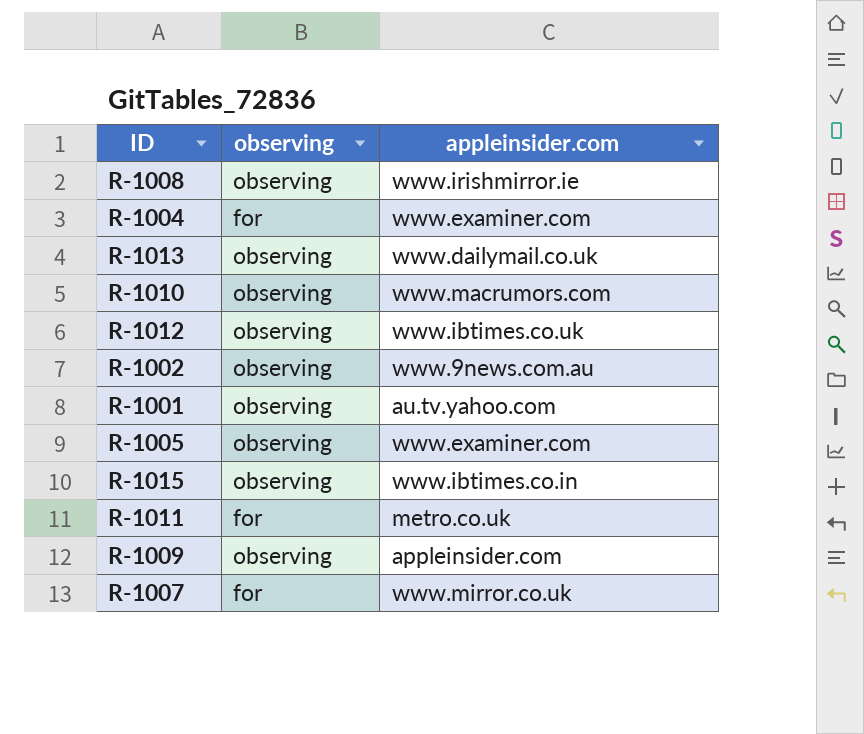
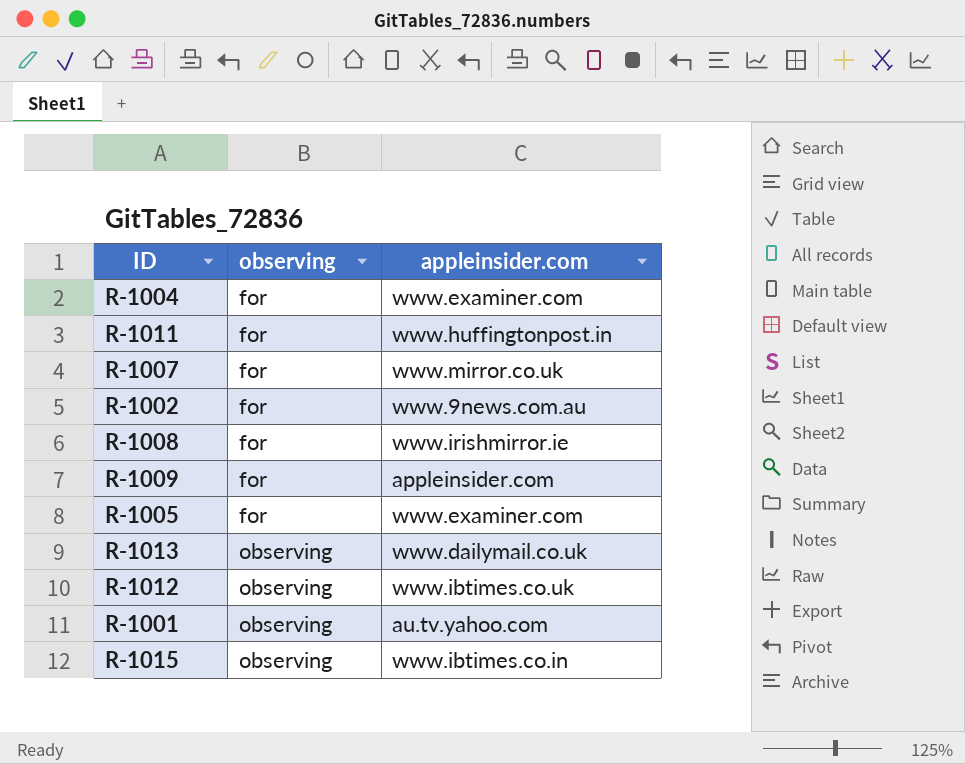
row order: none -> observing ascending
row R-1010: observing | www.macrumors.com -> none
R-1011 | appleinsider.com: metro.co.uk -> www.huffingtonpost.in
R-1002 | observing: observing -> for
R-1008 | observing: observing -> for
R-1009 | observing: observing -> for
R-1005 | observing: observing -> for

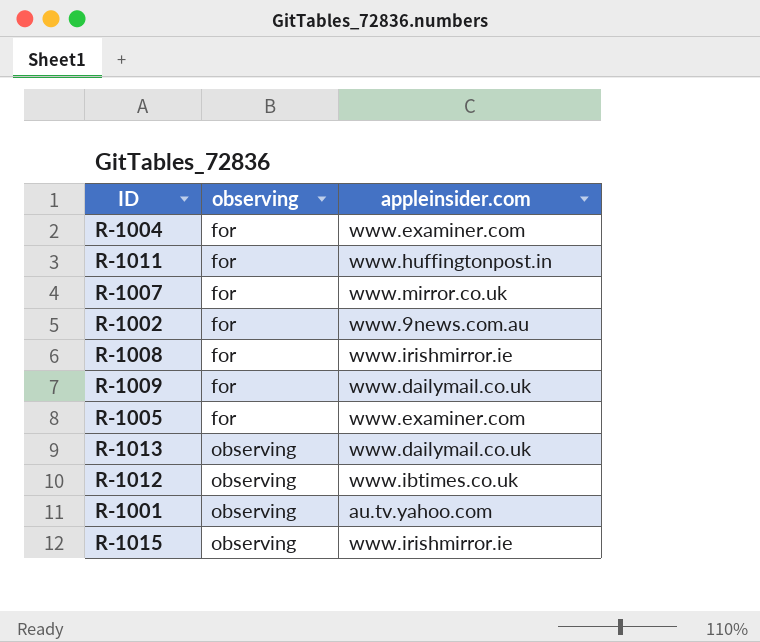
R-1009 | appleinsider.com: appleinsider.com -> www.dailymail.co.uk
R-1015 | appleinsider.com: www.ibtimes.co.in -> www.irishmirror.ie

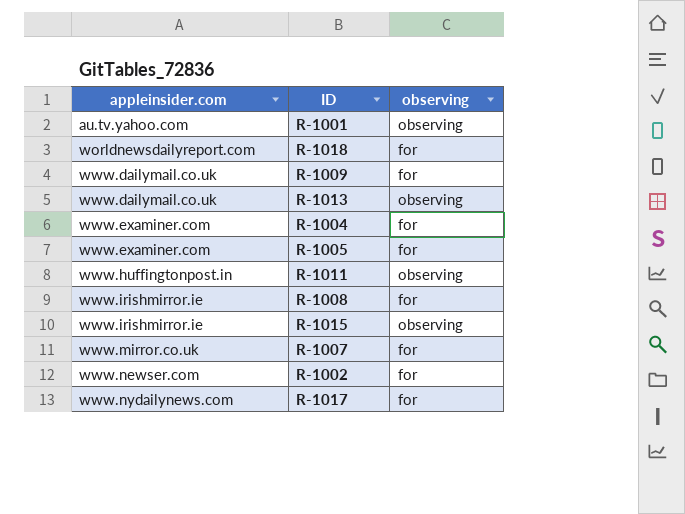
row order: observing ascending -> appleinsider.com ascending
column appleinsider.com | position: 3 -> 1
row R-1012: observing | www.ibtimes.co.uk -> none
row R-1018: none -> worldnewsdailyreport.com | for
R-1011 | observing: for -> observing
R-1002 | appleinsider.com: www.9news.com.au -> www.newser.com
row R-1017: none -> www.nydailynews.com | for

